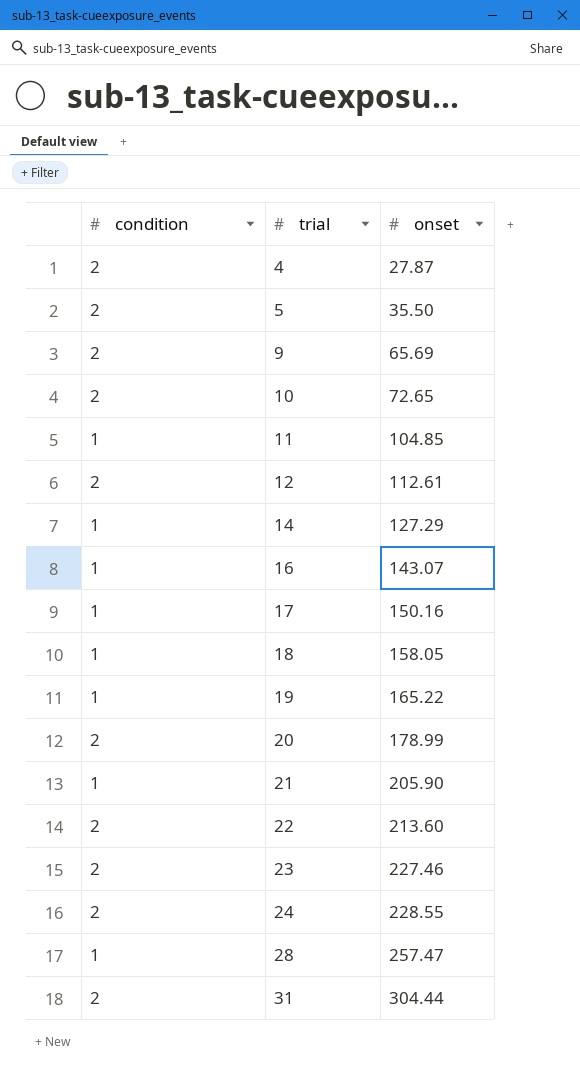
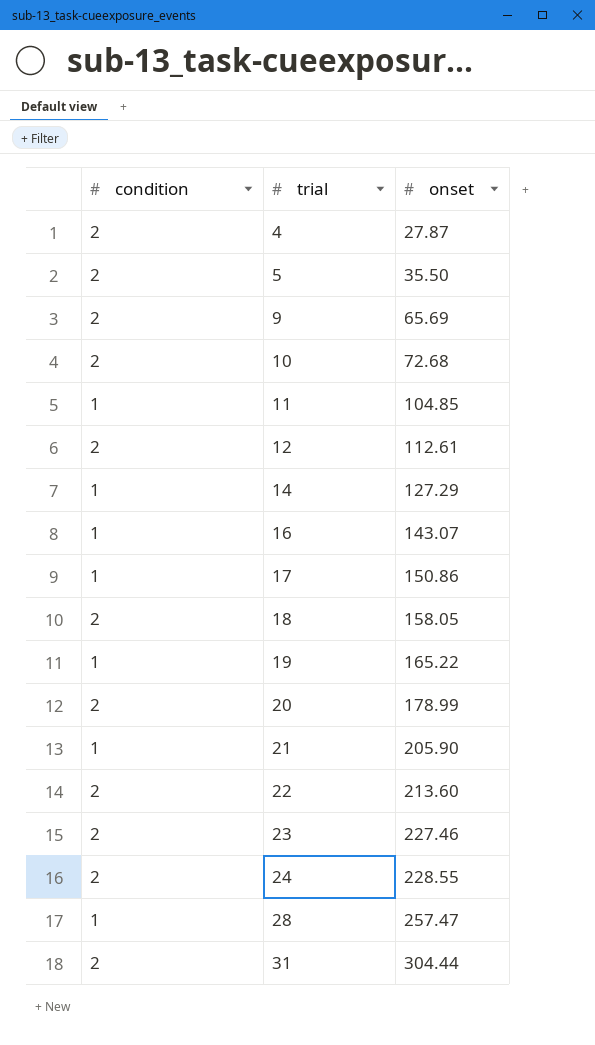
10 | onset: 72.65 -> 72.68
17 | onset: 150.16 -> 150.86
18 | condition: 1 -> 2

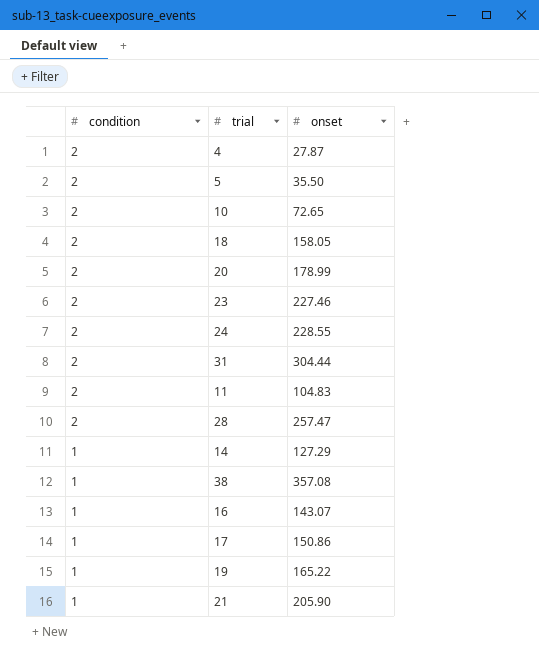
row order: trial ascending -> condition descending
row 9: 2 | 65.69 -> none
row 12: 2 | 112.61 -> none
row 22: 2 | 213.60 -> none
10 | onset: 72.68 -> 72.65
11 | condition: 1 -> 2
11 | onset: 104.85 -> 104.83
28 | condition: 1 -> 2
row 38: none -> 1 | 357.08

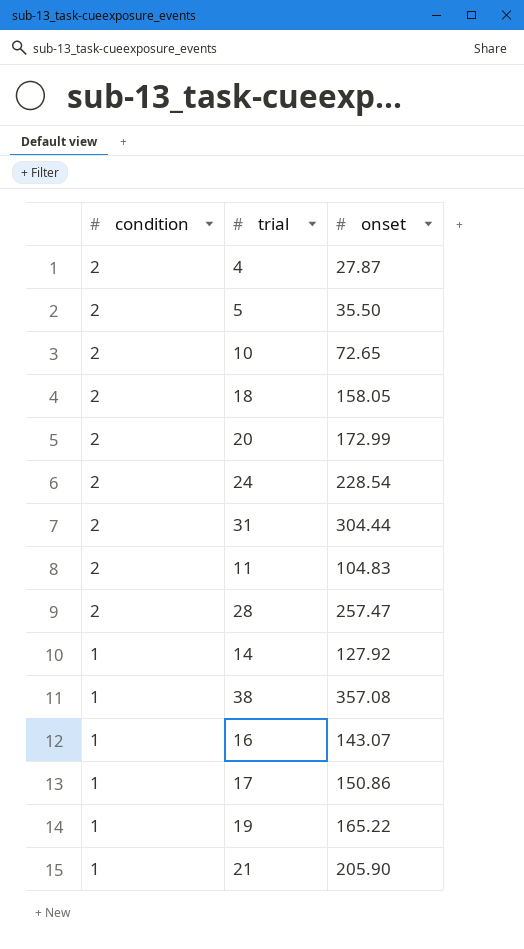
row 23: 2 | 227.46 -> none
20 | onset: 178.99 -> 172.99
24 | onset: 228.55 -> 228.54
14 | onset: 127.29 -> 127.92

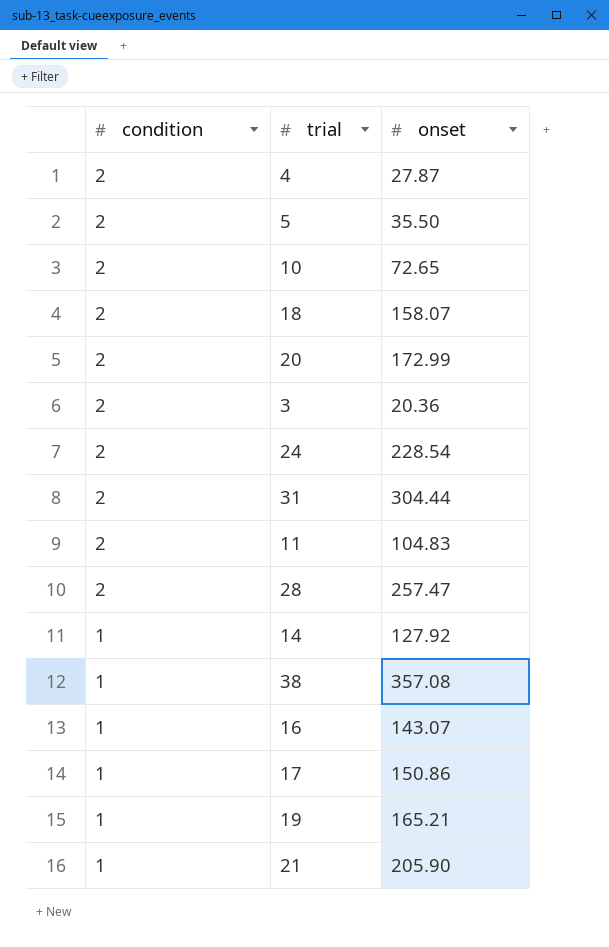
18 | onset: 158.05 -> 158.07
row 3: none -> 2 | 20.36
19 | onset: 165.22 -> 165.21

